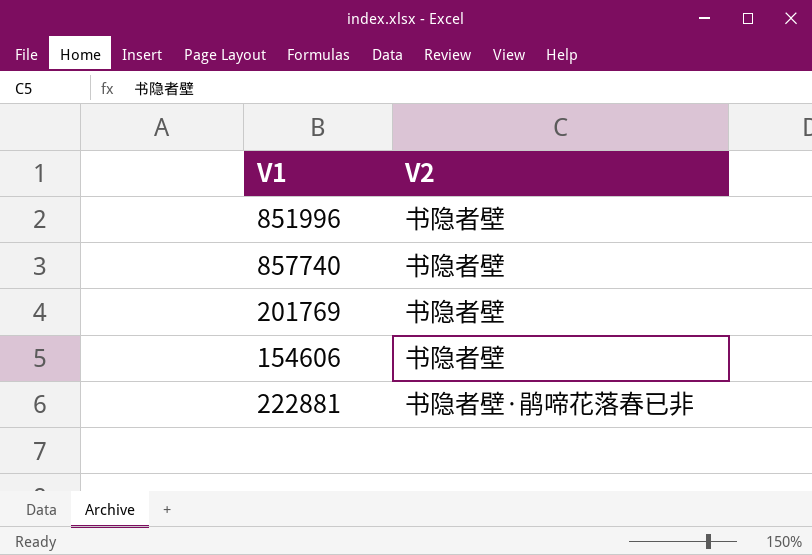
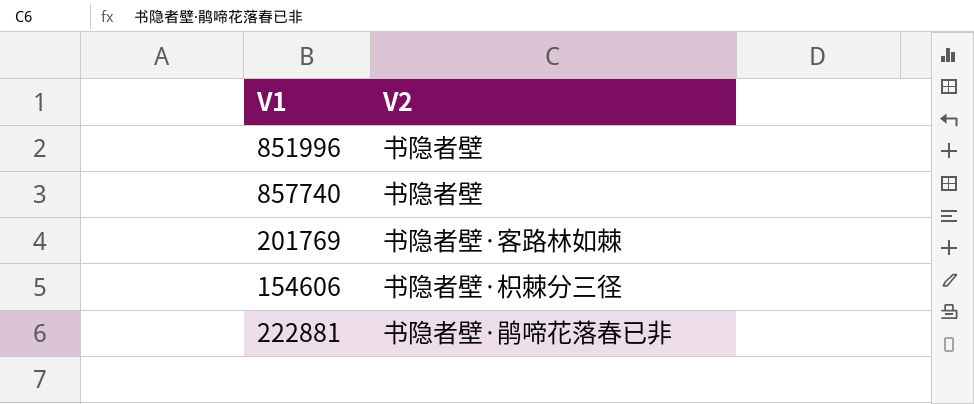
201769 | V2: 书隐者壁 -> 书隐者壁·客路林如棘
154606 | V2: 书隐者壁 -> 书隐者壁·枳棘分三径

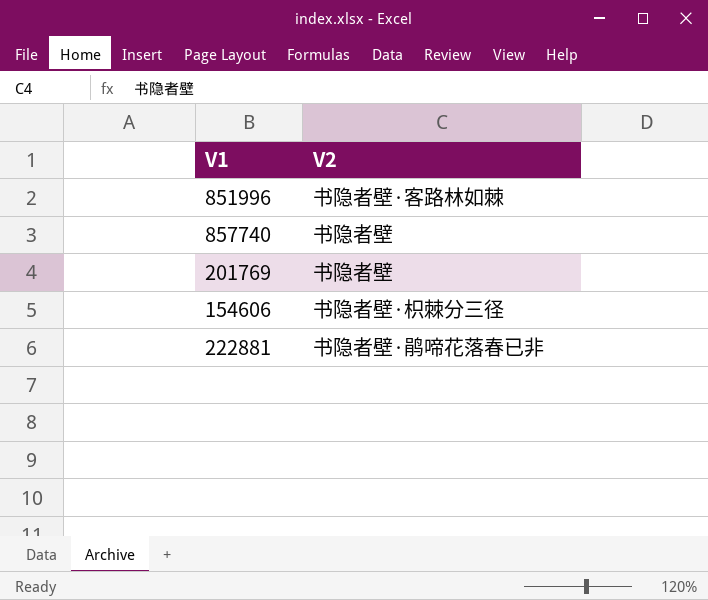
851996 | V2: 书隐者壁 -> 书隐者壁·客路林如棘
201769 | V2: 书隐者壁·客路林如棘 -> 书隐者壁

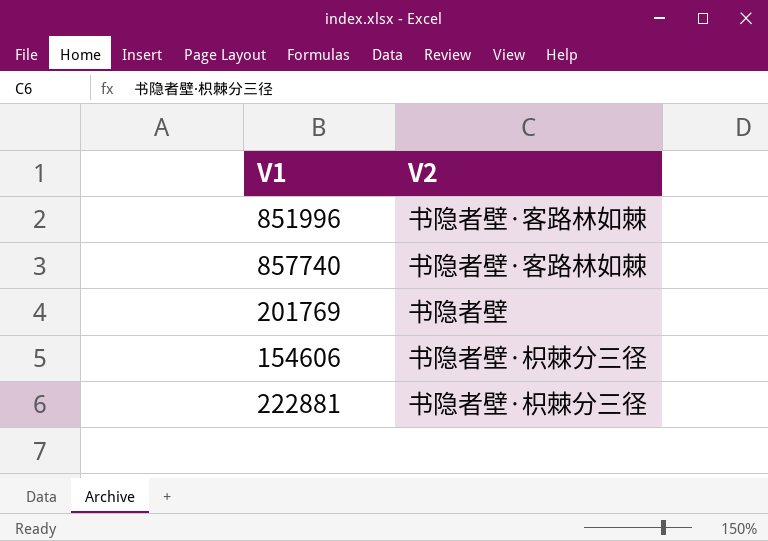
857740 | V2: 书隐者壁 -> 书隐者壁·客路林如棘
222881 | V2: 书隐者壁·鹃啼花落春已非 -> 书隐者壁·枳棘分三径

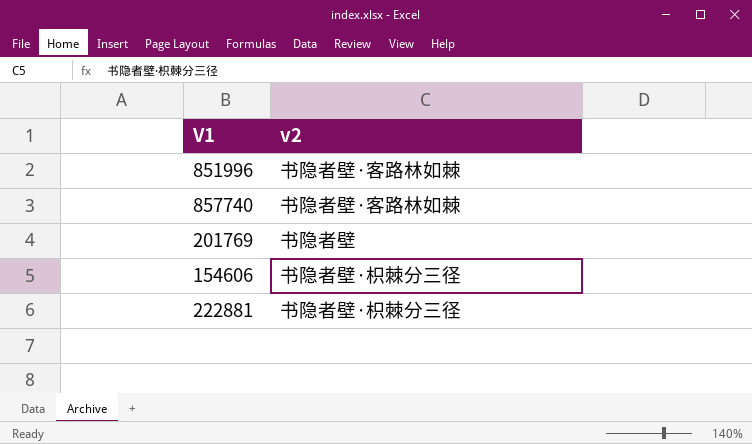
column name: V2 -> v2

